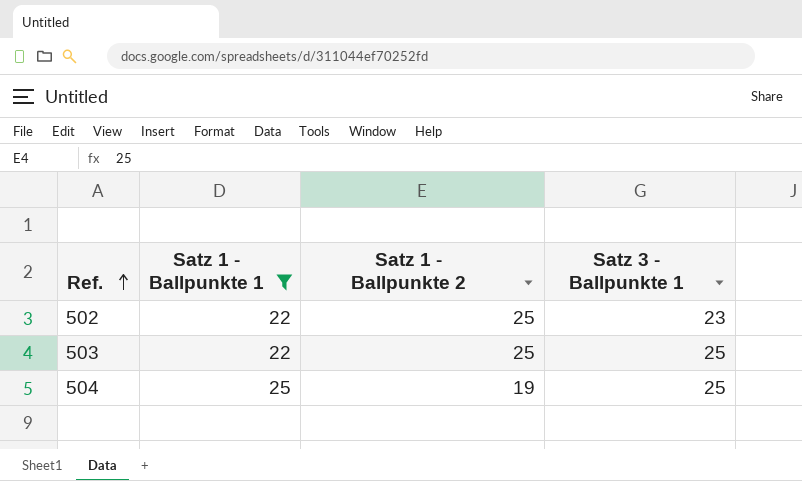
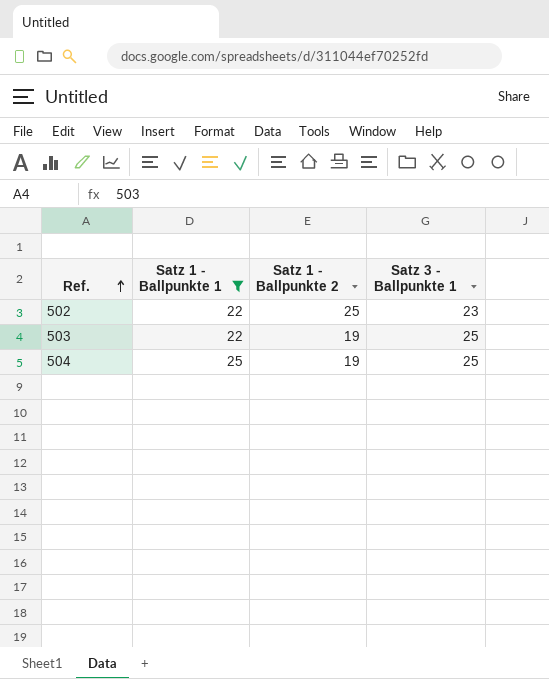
503 | Satz 1 - Ballpunkte 2: 25 -> 19

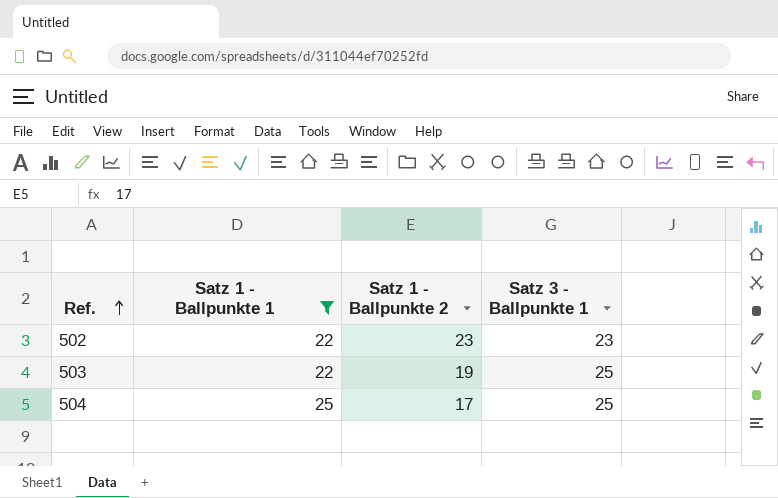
502 | Satz 1 - Ballpunkte 2: 25 -> 23
504 | Satz 1 - Ballpunkte 2: 19 -> 17

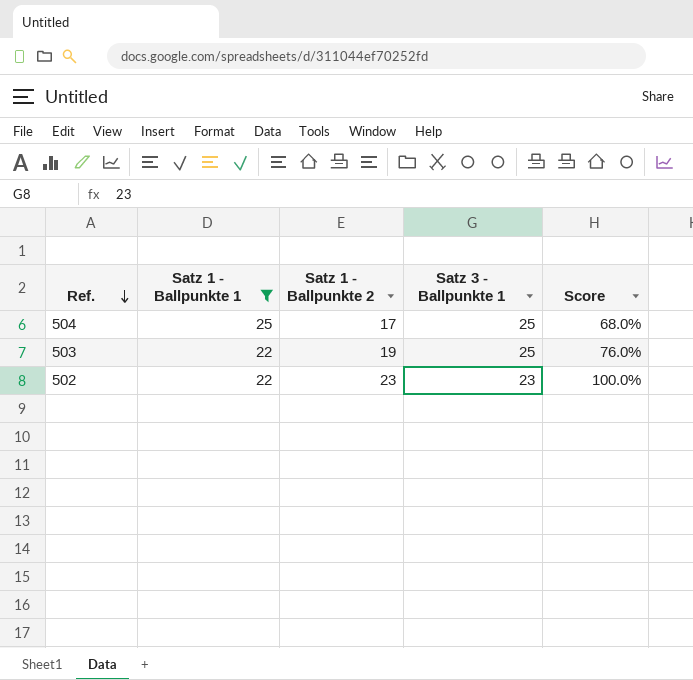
row order: Ref. ascending -> Ref. descending
column Score | formula: none -> [Satz 1 - Ballpunkte 2] / [Satz 3 - Ballpunkte 1]

